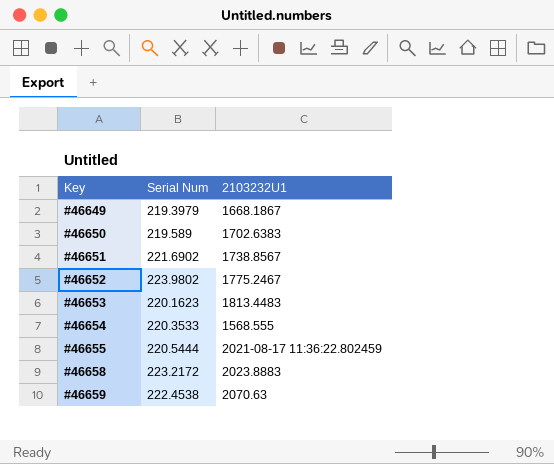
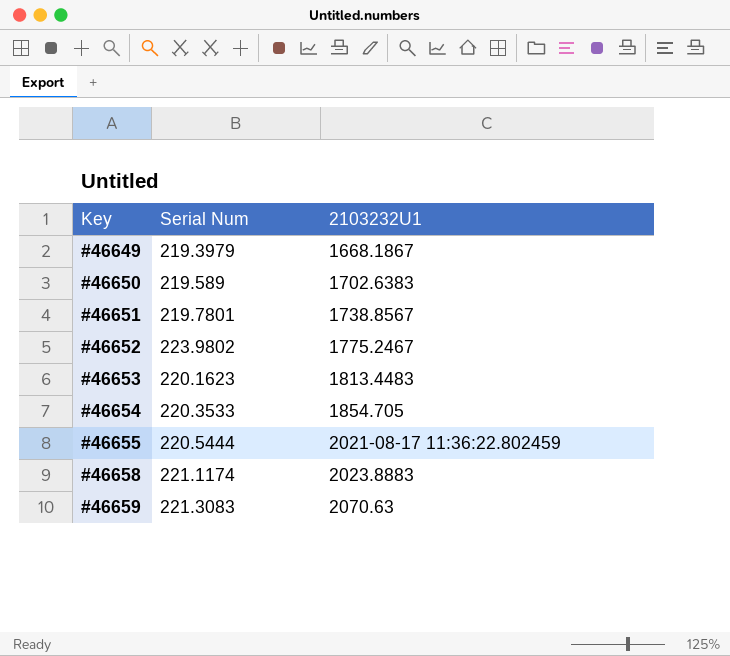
#46651 | Serial Num: 221.6902 -> 219.7801
#46654 | 2103232U1: 1568.555 -> 1854.705
#46658 | Serial Num: 223.2172 -> 221.1174
#46659 | Serial Num: 222.4538 -> 221.3083

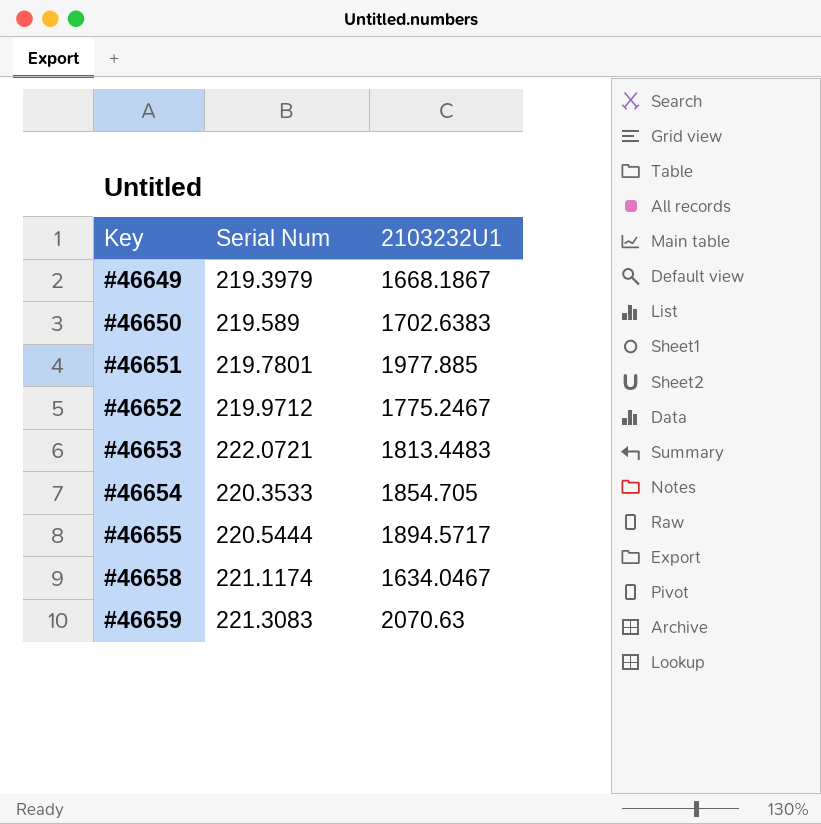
#46651 | 2103232U1: 1738.8567 -> 1977.885
#46652 | Serial Num: 223.9802 -> 219.9712
#46653 | Serial Num: 220.1623 -> 222.0721
#46655 | 2103232U1: 2021-08-17 11:36:22.802459 -> 1894.5717
#46658 | 2103232U1: 2023.8883 -> 1634.0467

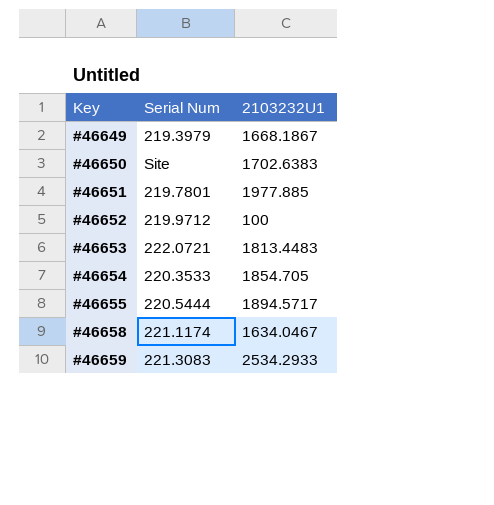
#46650 | Serial Num: 219.589 -> Site
#46652 | 2103232U1: 1775.2467 -> 100
#46659 | 2103232U1: 2070.63 -> 2534.2933

